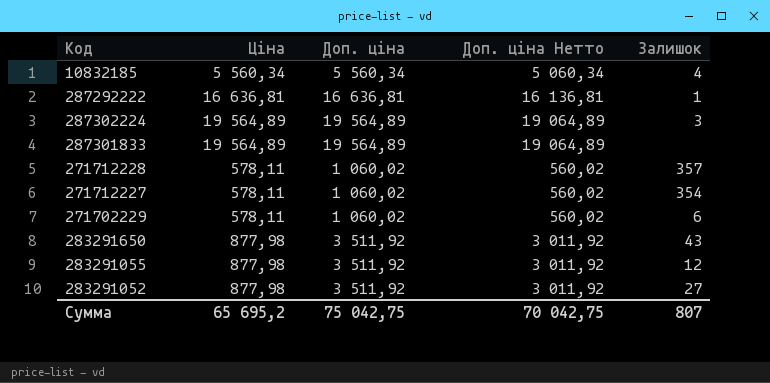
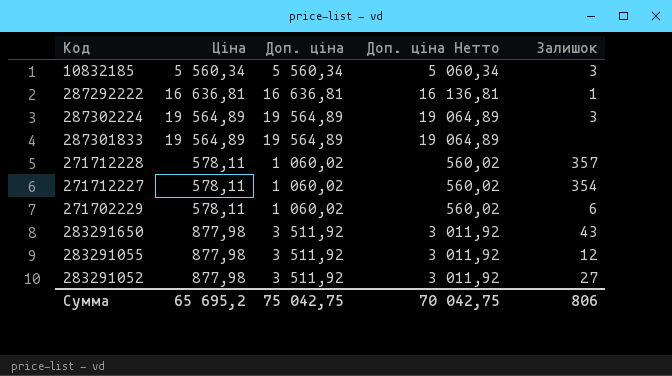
10832185 | Залишок: 4 -> 3
Сумма | Залишок: 807 -> 806

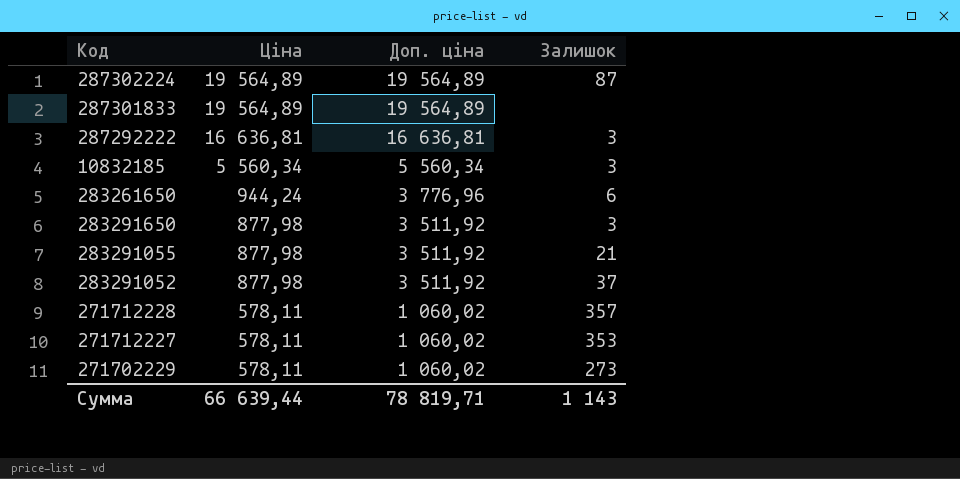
row order: none -> Ціна descending
column Доп. ціна Нетто | formula: [Доп. ціна] - 500 -> none
287302224 | Залишок: 3 -> 87
287292222 | Залишок: 1 -> 3
row 283261650: none -> 944,24 | 3 776,96 | 6
283291650 | Залишок: 43 -> 3
283291055 | Залишок: 12 -> 21
283291052 | Залишок: 27 -> 37
271712227 | Залишок: 354 -> 353
271702229 | Залишок: 6 -> 273
Сумма | Ціна: 65 695,2 -> 66 639,44
Сумма | Доп. ціна: 75 042,75 -> 78 819,71
Сумма | Залишок: 806 -> 1 143

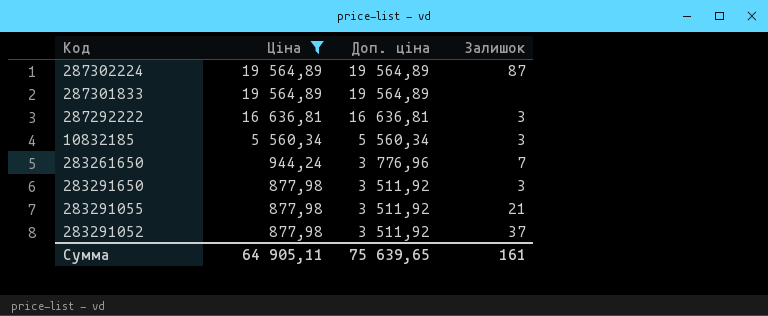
filter: none -> Ціна != 578,11
283261650 | Залишок: 6 -> 7
Сумма | Ціна: 66 639,44 -> 64 905,11
Сумма | Доп. ціна: 78 819,71 -> 75 639,65
Сумма | Залишок: 1 143 -> 161

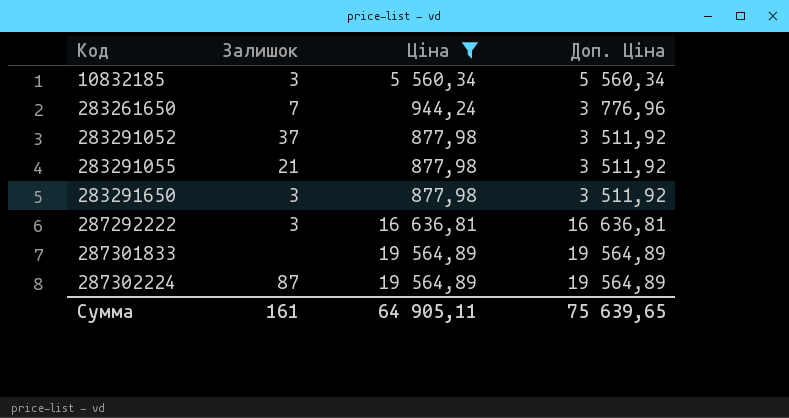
row order: Ціна descending -> Код ascending
column Залишок | position: 4 -> 2
column name: Доп. ціна -> Доп. Ціна

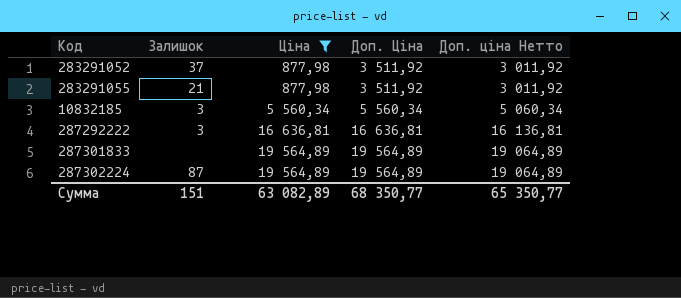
row order: Код ascending -> Ціна ascending
column Доп. ціна Нетто | formula: none -> [Доп. Ціна] - 500
row 283261650: 7 | 944,24 | 3 776,96 -> none
row 283291650: 3 | 877,98 | 3 511,92 -> none
Сумма | Залишок: 161 -> 151
Сумма | Ціна: 64 905,11 -> 63 082,89
Сумма | Доп. Ціна: 75 639,65 -> 68 350,77

